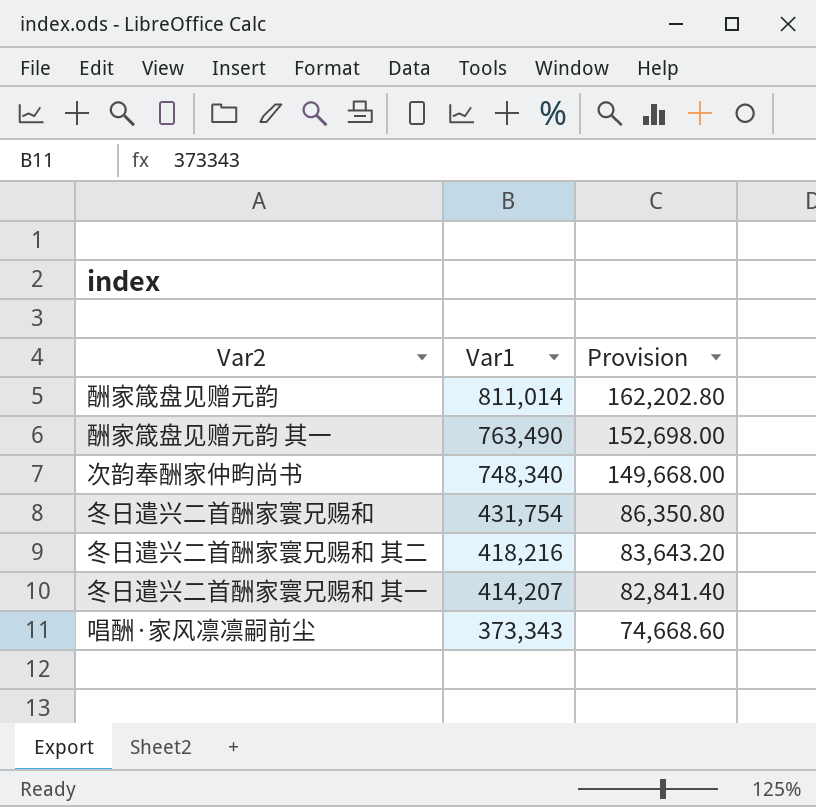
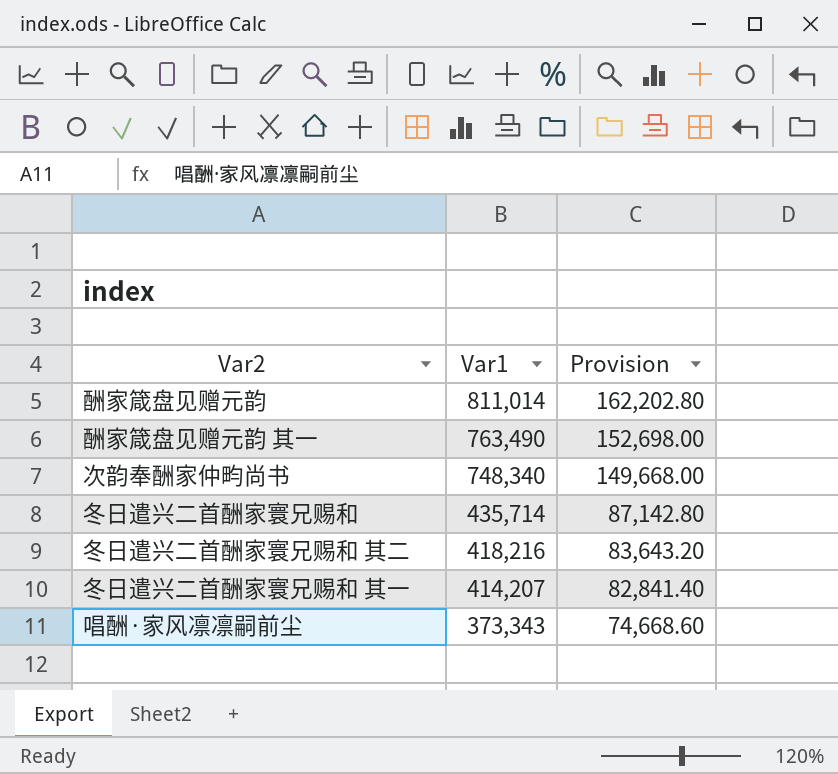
冬日遣兴二首酬家寰兄赐和 | Var1: 431,754 -> 435,714
冬日遣兴二首酬家寰兄赐和 | Provision: 86,350.80 -> 87,142.80

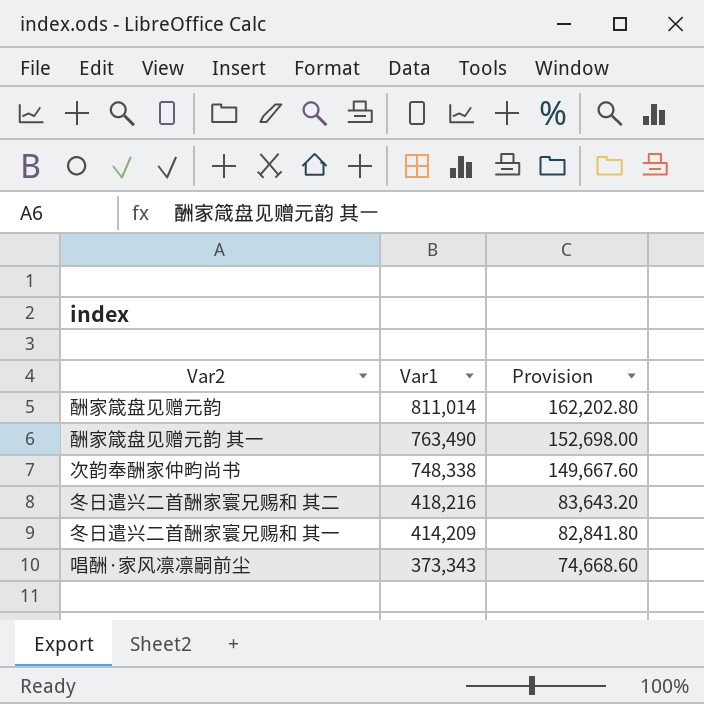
row 冬日遣兴二首酬家寰兄赐和: 435,714 | 87,142.80 -> none
次韵奉酬家仲畇尚书 | Var1: 748,340 -> 748,338
次韵奉酬家仲畇尚书 | Provision: 149,668.00 -> 149,667.60
冬日遣兴二首酬家寰兄赐和 其一 | Var1: 414,207 -> 414,209
冬日遣兴二首酬家寰兄赐和 其一 | Provision: 82,841.40 -> 82,841.80

